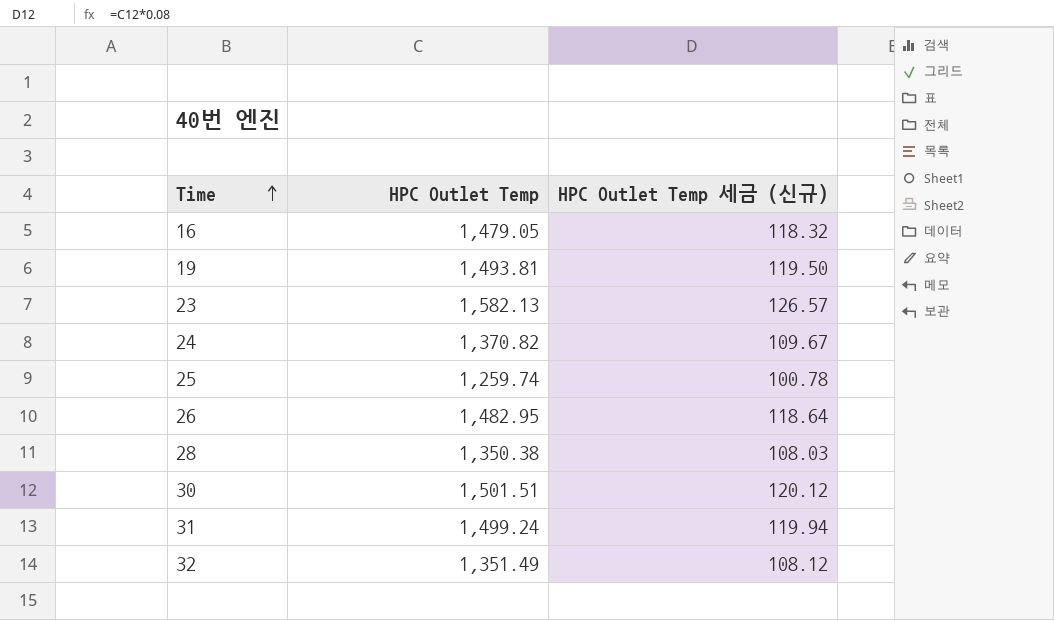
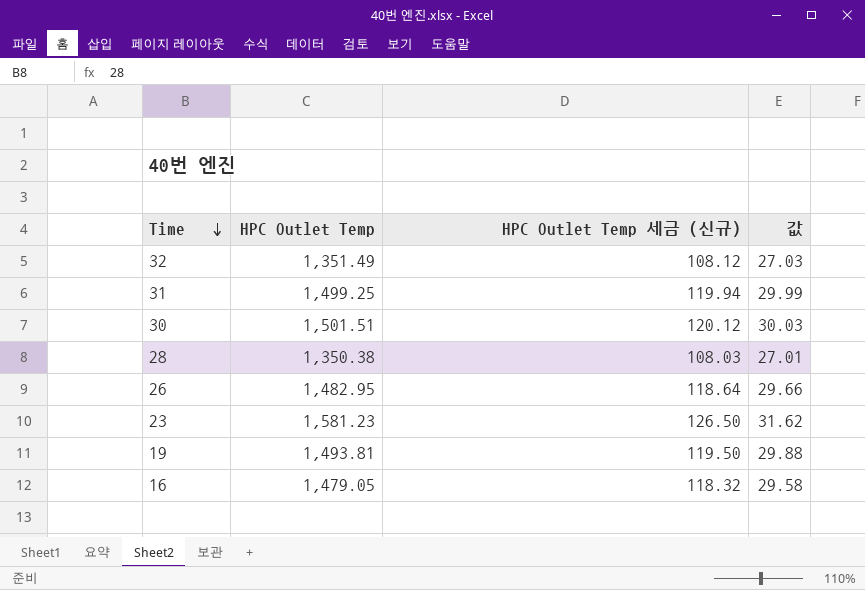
row order: Time ascending -> Time descending
column 값 | formula: none -> [HPC Outlet Temp] * 0.02
row 24: 1,370.82 | 109.67 -> none
row 25: 1,259.74 | 100.78 -> none
31 | HPC Outlet Temp: 1,499.24 -> 1,499.25
23 | HPC Outlet Temp: 1,582.13 -> 1,581.23
23 | HPC Outlet Temp 세금 (신규): 126.57 -> 126.50

